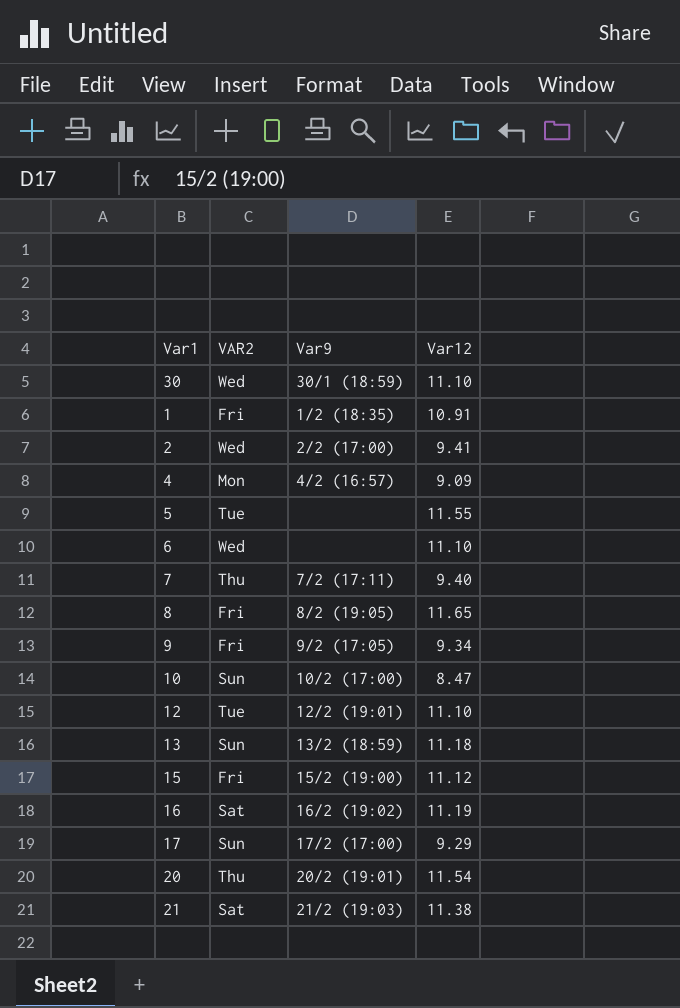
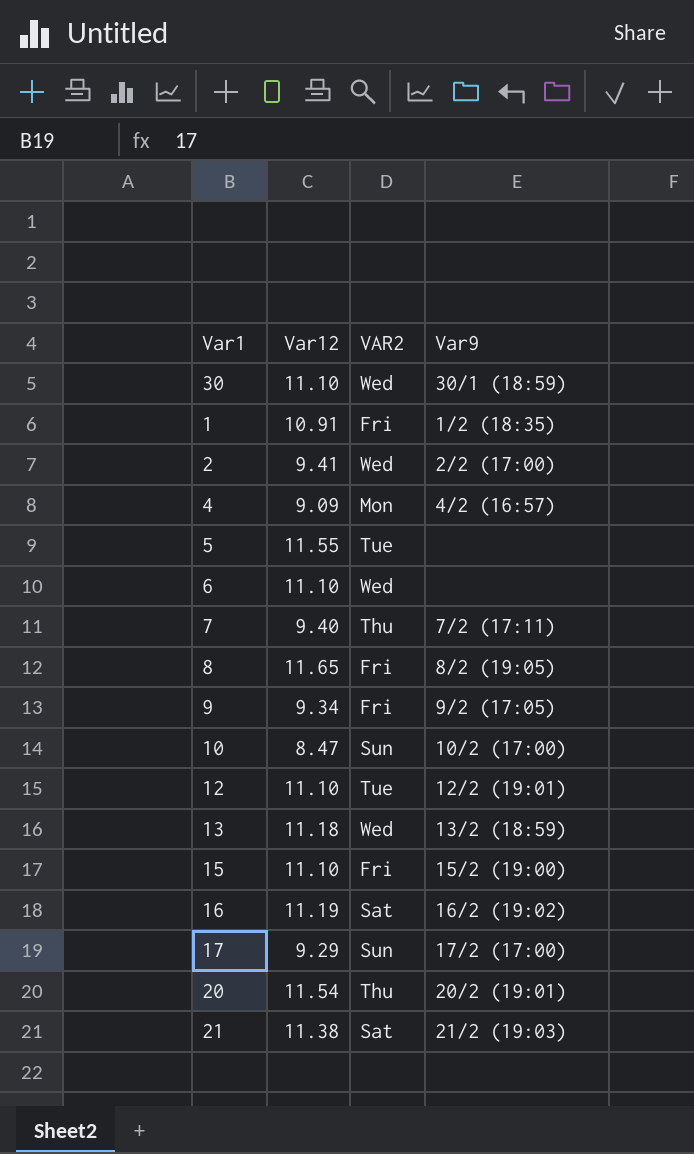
column Var12 | position: 4 -> 2
13 | VAR2: Sun -> Wed
15 | Var12: 11.12 -> 11.10

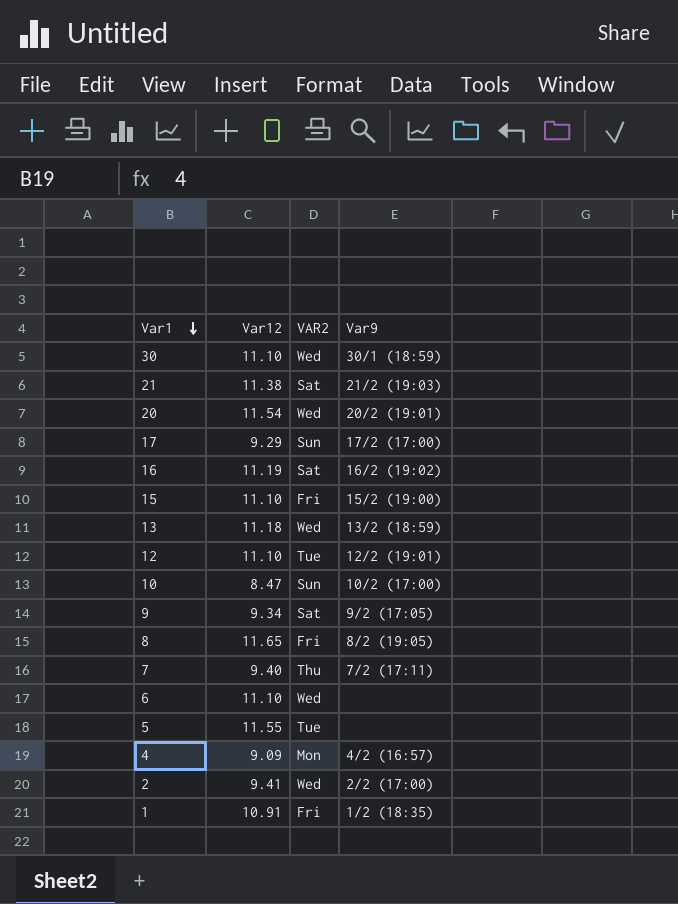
row order: none -> Var1 descending
20 | VAR2: Thu -> Wed
9 | VAR2: Fri -> Sat

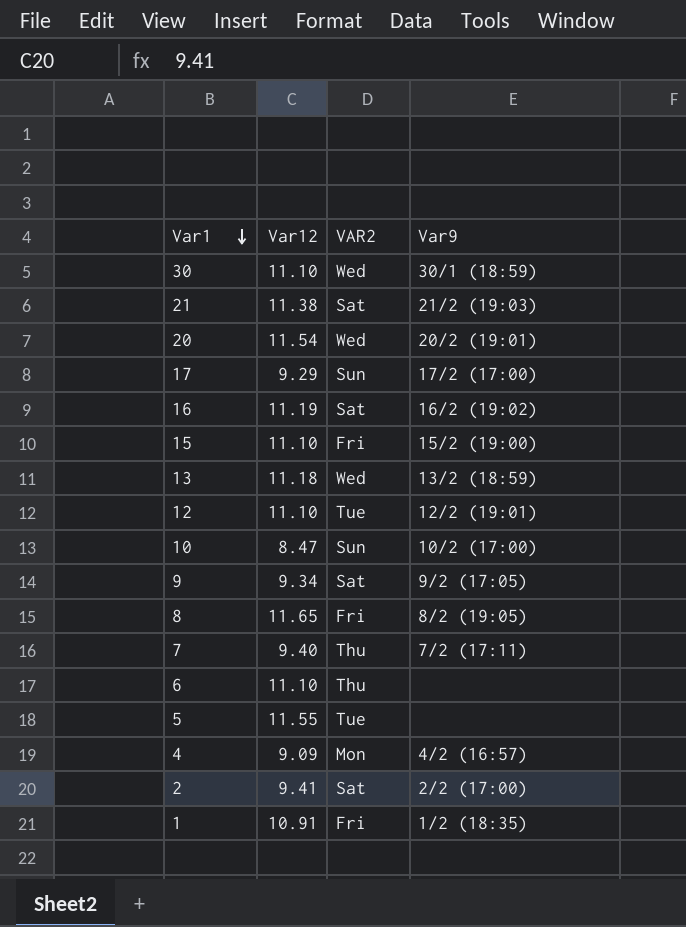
6 | VAR2: Wed -> Thu
2 | VAR2: Wed -> Sat

